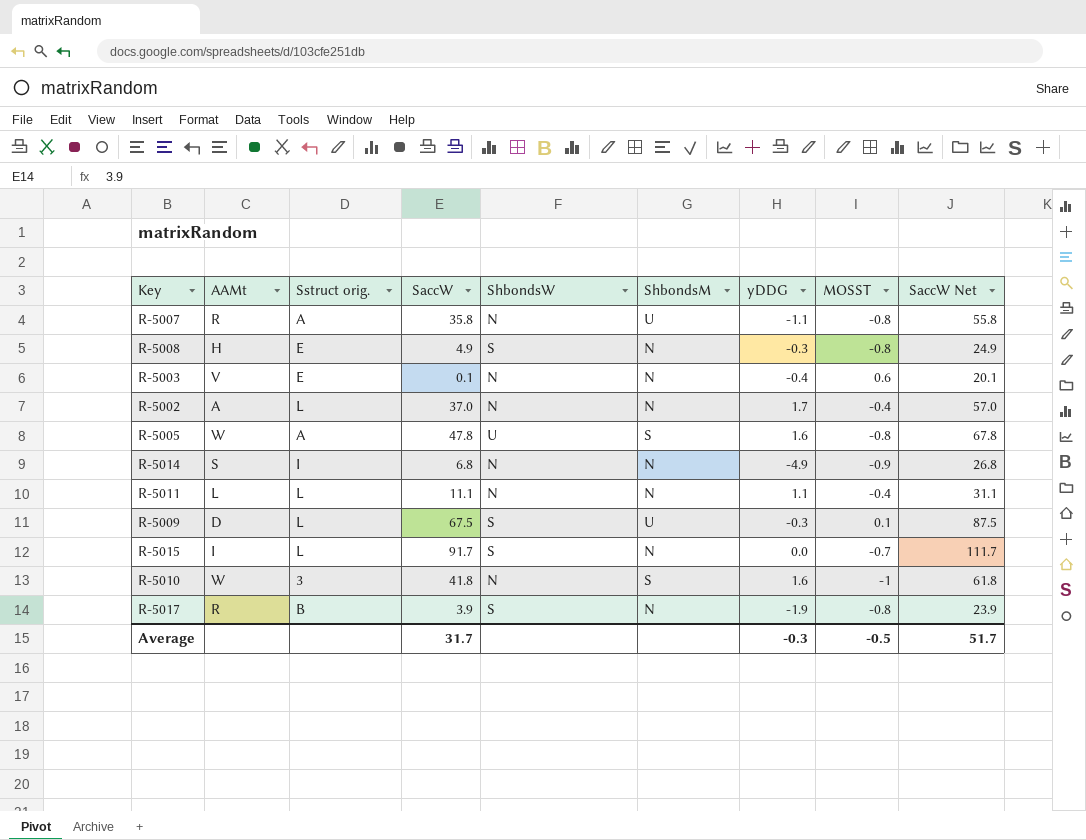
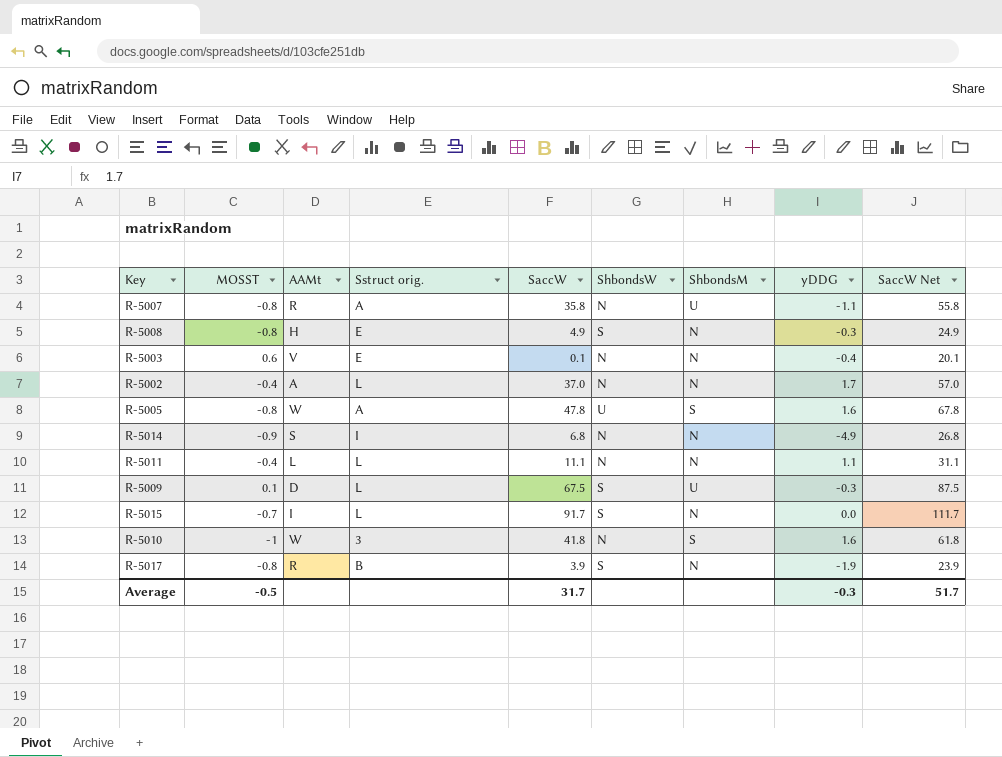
column MOSST | position: 8 -> 2

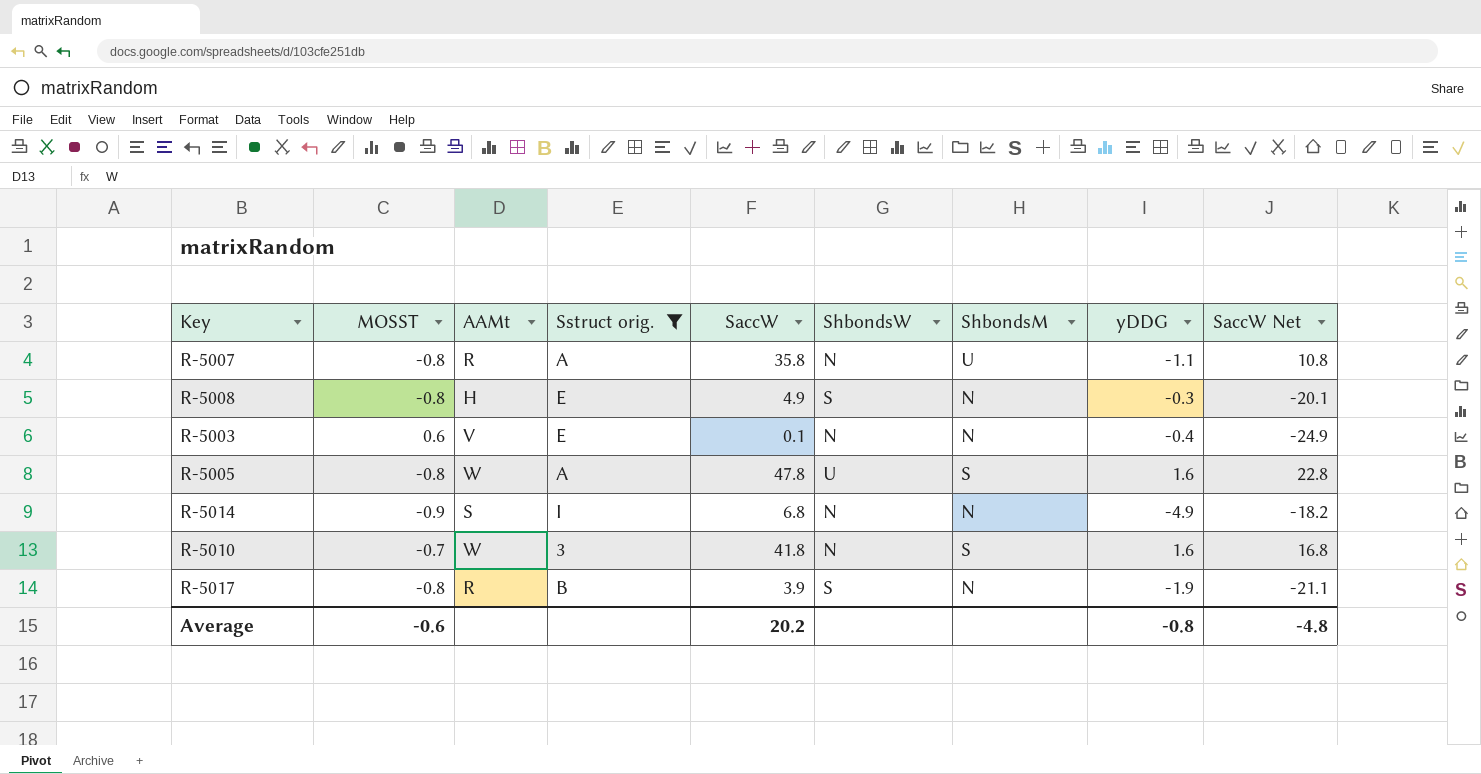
filter: none -> Sstruct orig. != L
column SaccW Net | formula: [SaccW] + 20 -> [SaccW] - 25
R-5010 | MOSST: -1 -> -0.7
Average | MOSST: -0.5 -> -0.6
Average | SaccW: 31.7 -> 20.2
Average | yDDG: -0.3 -> -0.8
Average | SaccW Net: 51.7 -> -4.8

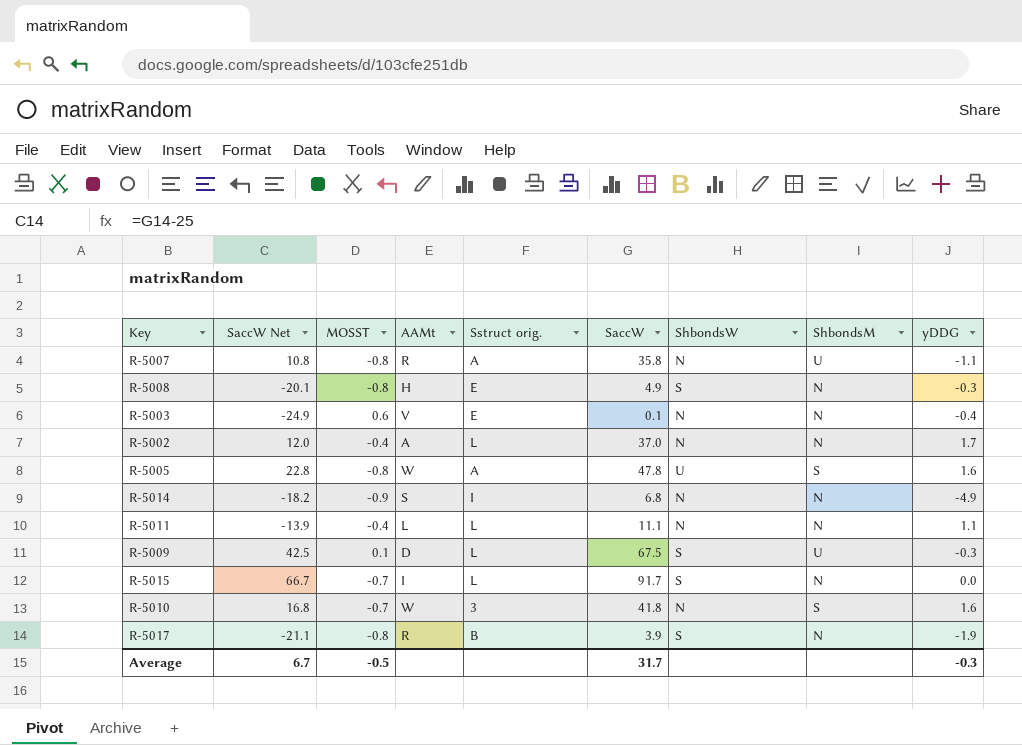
filter: Sstruct orig. != L -> none
column SaccW Net | position: 9 -> 2
Average | SaccW Net: -4.8 -> 6.7
Average | MOSST: -0.6 -> -0.5
Average | SaccW: 20.2 -> 31.7
Average | yDDG: -0.8 -> -0.3

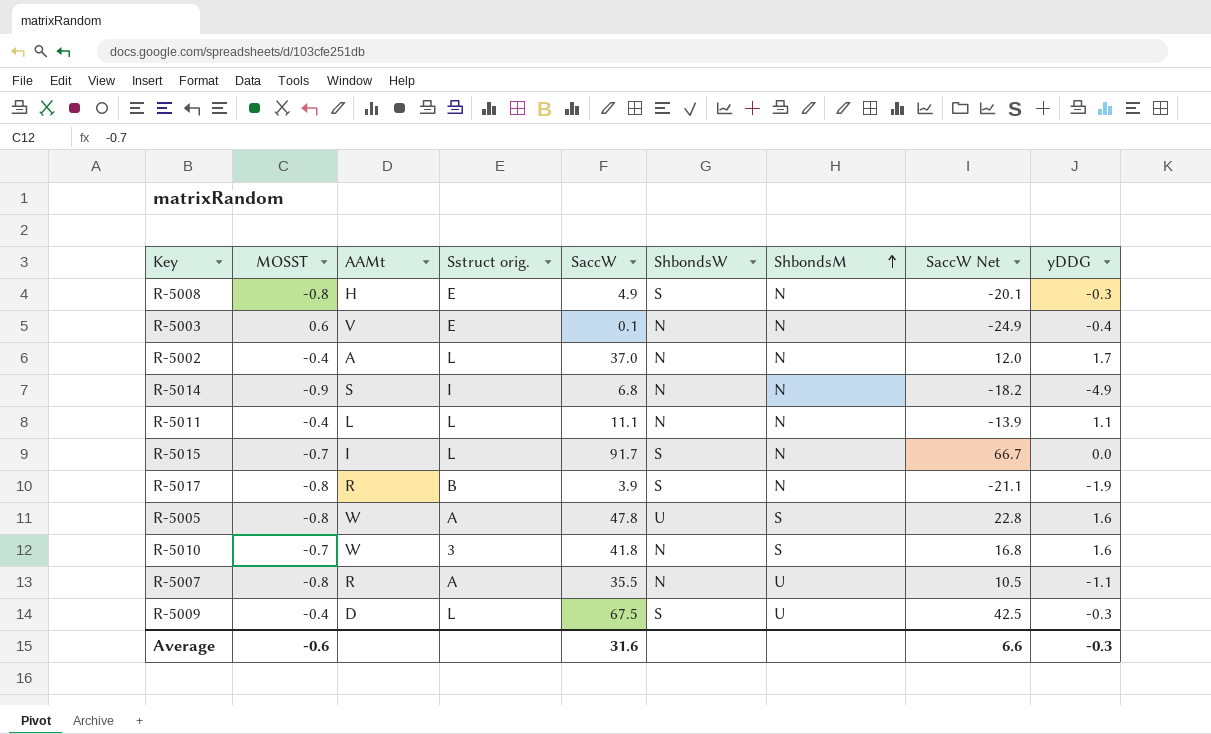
row order: none -> ShbondsM ascending
column SaccW Net | position: 2 -> 8
R-5007 | SaccW: 35.8 -> 35.5
R-5007 | SaccW Net: 10.8 -> 10.5
R-5009 | MOSST: 0.1 -> -0.4
Average | MOSST: -0.5 -> -0.6
Average | SaccW: 31.7 -> 31.6
Average | SaccW Net: 6.7 -> 6.6

